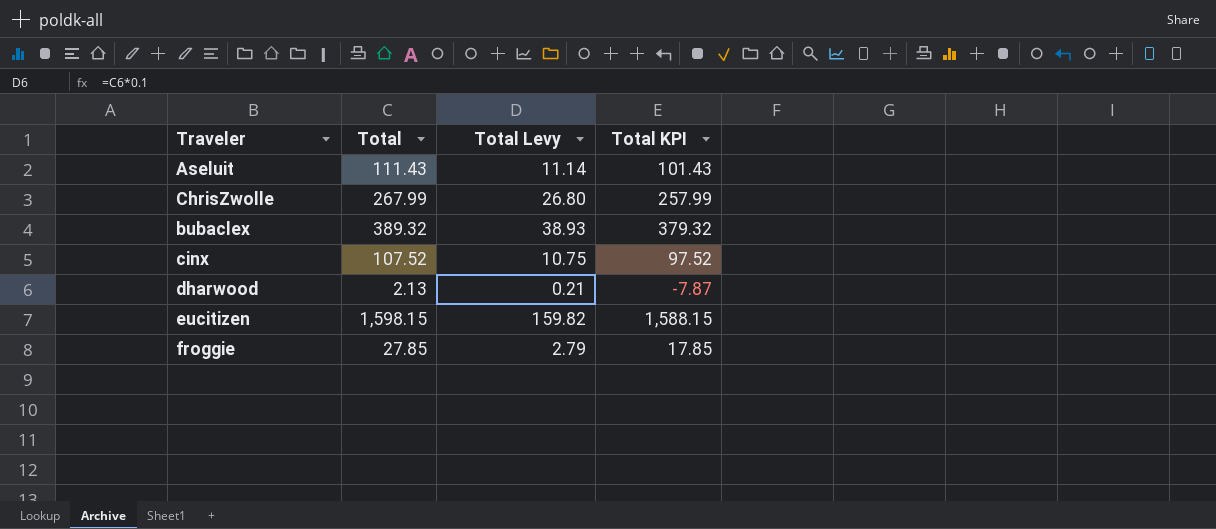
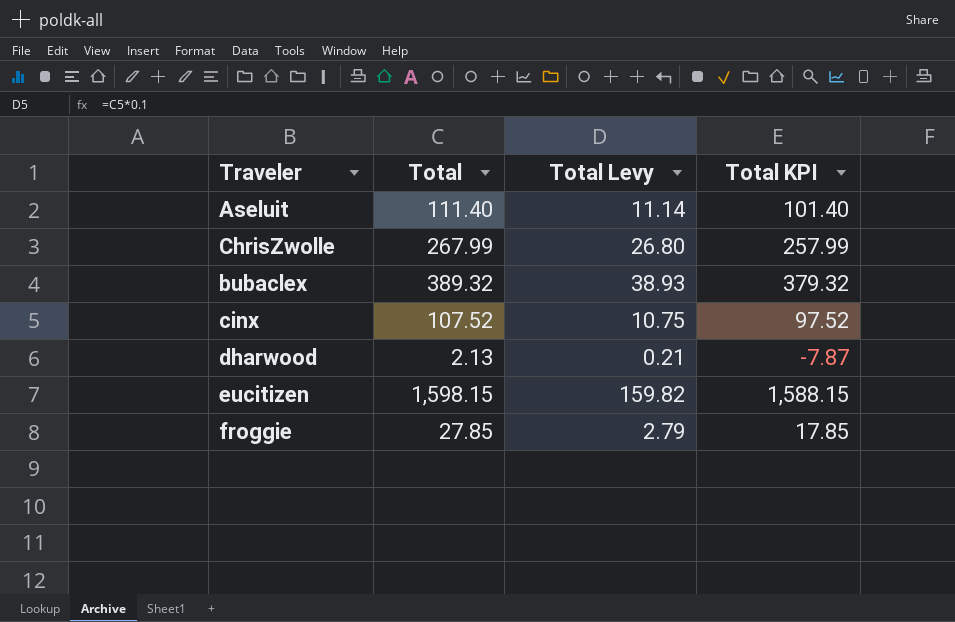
Aseluit | Total: 111.43 -> 111.40
Aseluit | Total KPI: 101.43 -> 101.40

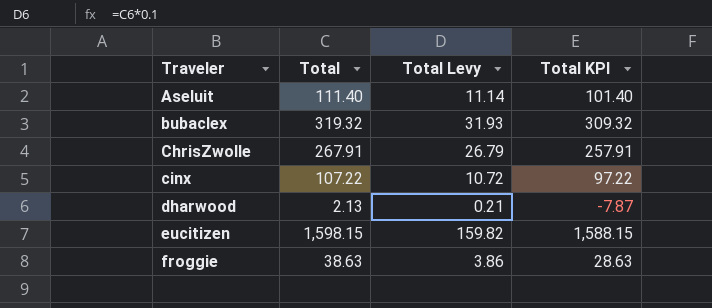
row order: none -> Traveler ascending
bubaclex | Total: 389.32 -> 319.32
bubaclex | Total Levy: 38.93 -> 31.93
bubaclex | Total KPI: 379.32 -> 309.32
ChrisZwolle | Total: 267.99 -> 267.91
ChrisZwolle | Total Levy: 26.80 -> 26.79
ChrisZwolle | Total KPI: 257.99 -> 257.91
cinx | Total: 107.52 -> 107.22
cinx | Total Levy: 10.75 -> 10.72
cinx | Total KPI: 97.52 -> 97.22
froggie | Total: 27.85 -> 38.63
froggie | Total Levy: 2.79 -> 3.86
froggie | Total KPI: 17.85 -> 28.63

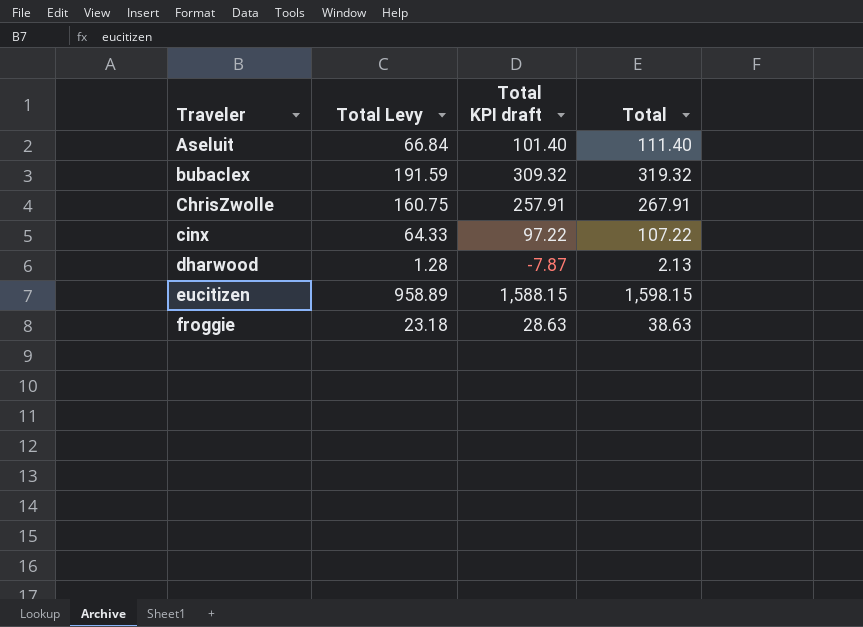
column Total Levy | formula: [Total] * 0.1 -> [Total] * 0.6
column name: Total KPI -> Total KPI draft
column Total | position: 2 -> 4

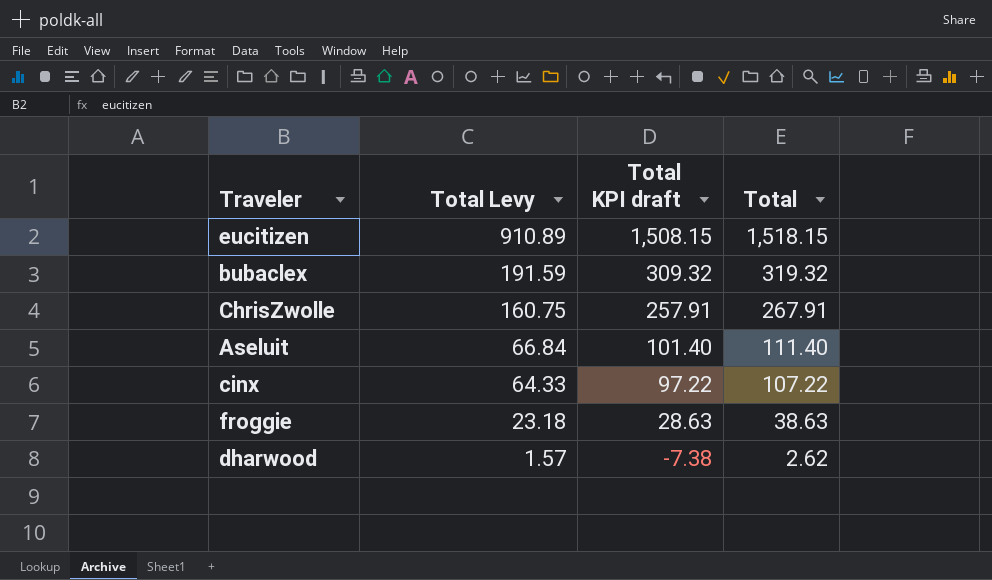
row order: Traveler ascending -> Total Levy descending
eucitizen | Total Levy: 958.89 -> 910.89
eucitizen | Total KPI draft: 1,588.15 -> 1,508.15
eucitizen | Total: 1,598.15 -> 1,518.15
dharwood | Total Levy: 1.28 -> 1.57
dharwood | Total KPI draft: -7.87 -> -7.38
dharwood | Total: 2.13 -> 2.62

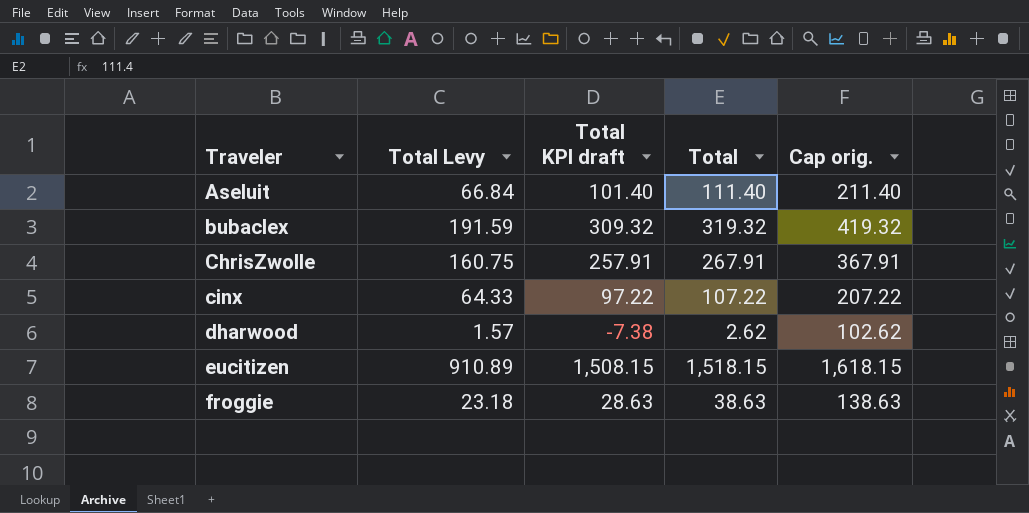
row order: Total Levy descending -> Traveler ascending
column Cap orig. | formula: none -> [Total] + 100

